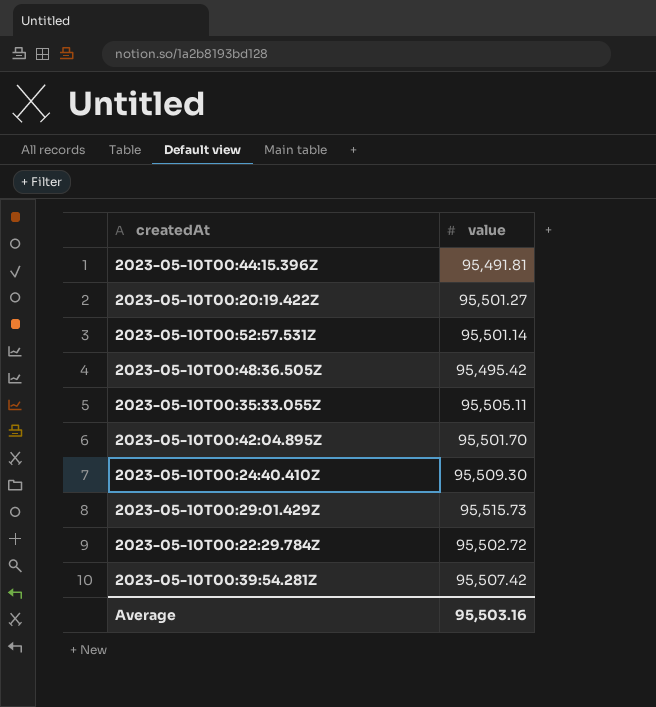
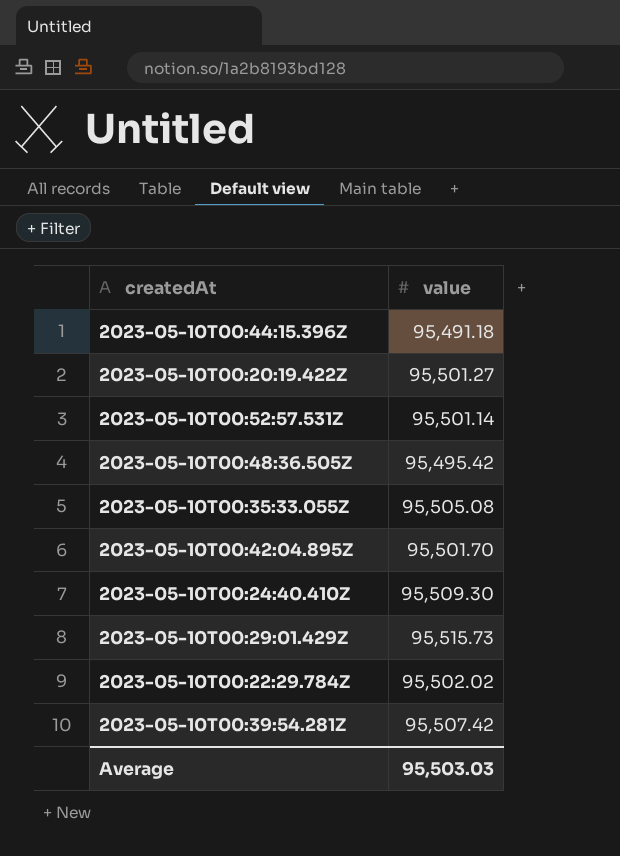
2023-05-10T00:44:15.396Z | value: 95,491.81 -> 95,491.18
2023-05-10T00:35:33.055Z | value: 95,505.11 -> 95,505.08
2023-05-10T00:22:29.784Z | value: 95,502.72 -> 95,502.02
Average | value: 95,503.16 -> 95,503.03

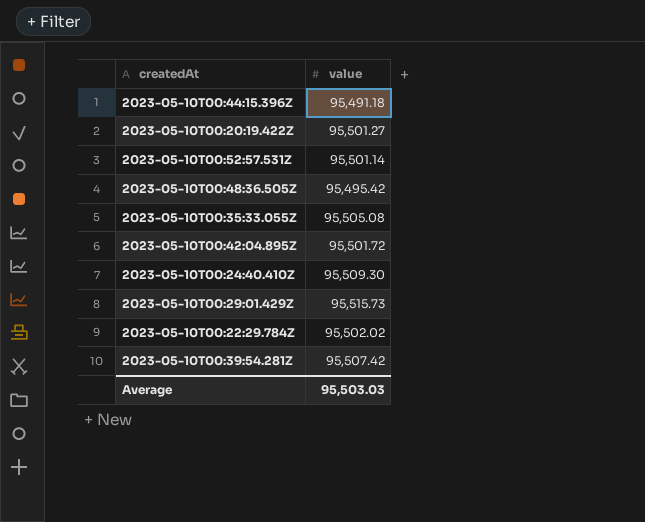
2023-05-10T00:42:04.895Z | value: 95,501.70 -> 95,501.72

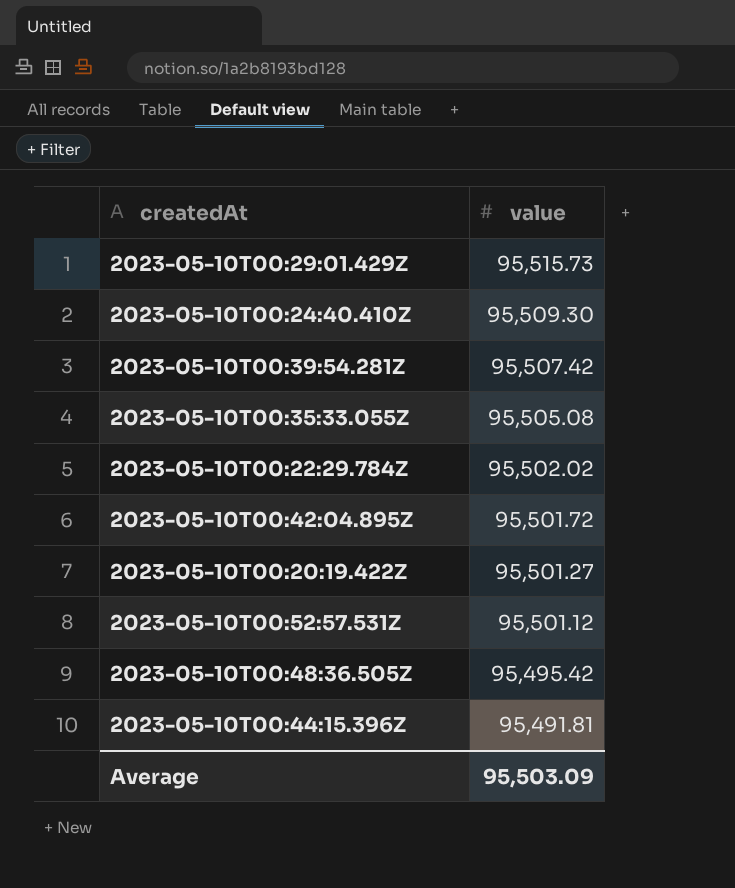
row order: none -> value descending
2023-05-10T00:52:57.531Z | value: 95,501.14 -> 95,501.12
2023-05-10T00:44:15.396Z | value: 95,491.18 -> 95,491.81
Average | value: 95,503.03 -> 95,503.09

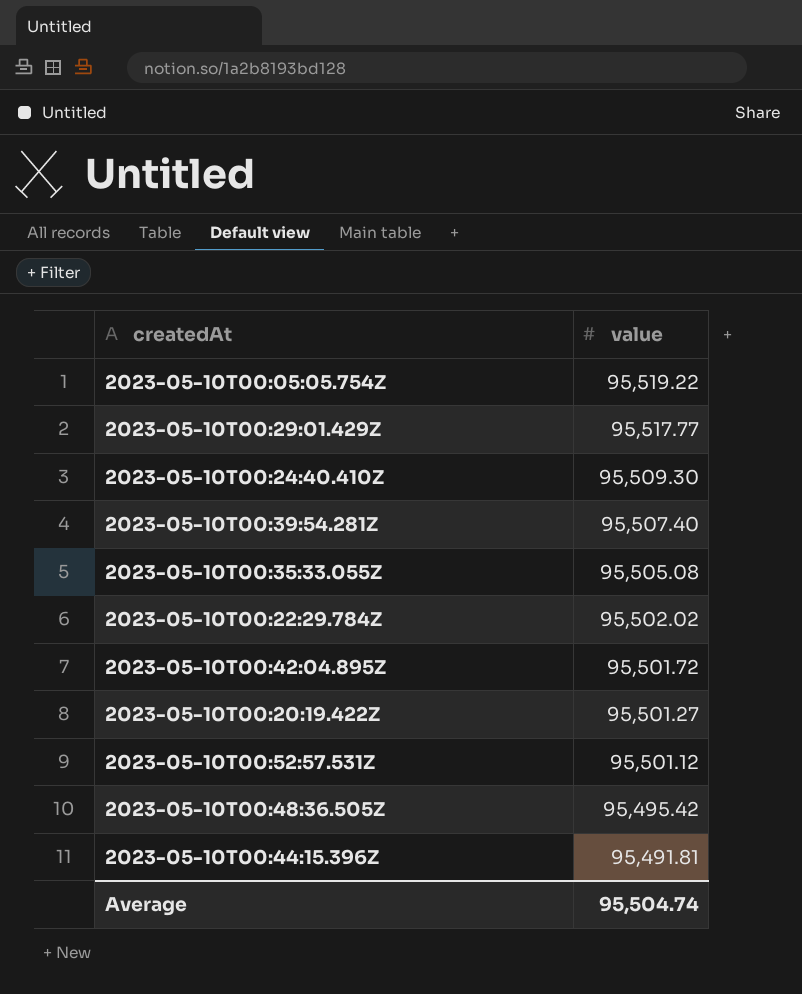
row 2023-05-10T00:05:05.754Z: none -> 95,519.22
2023-05-10T00:29:01.429Z | value: 95,515.73 -> 95,517.77
2023-05-10T00:39:54.281Z | value: 95,507.42 -> 95,507.40
Average | value: 95,503.09 -> 95,504.74

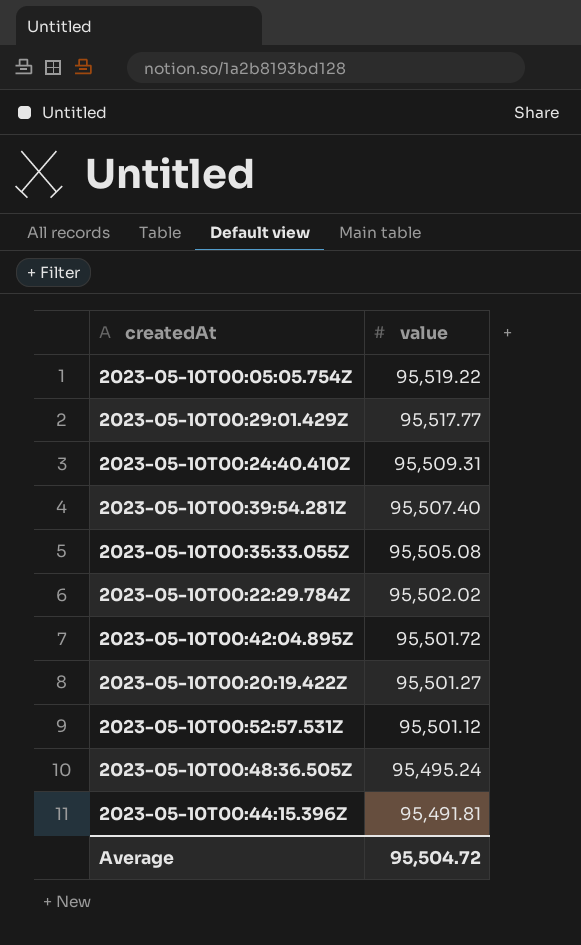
2023-05-10T00:24:40.410Z | value: 95,509.30 -> 95,509.31
2023-05-10T00:48:36.505Z | value: 95,495.42 -> 95,495.24
Average | value: 95,504.74 -> 95,504.72

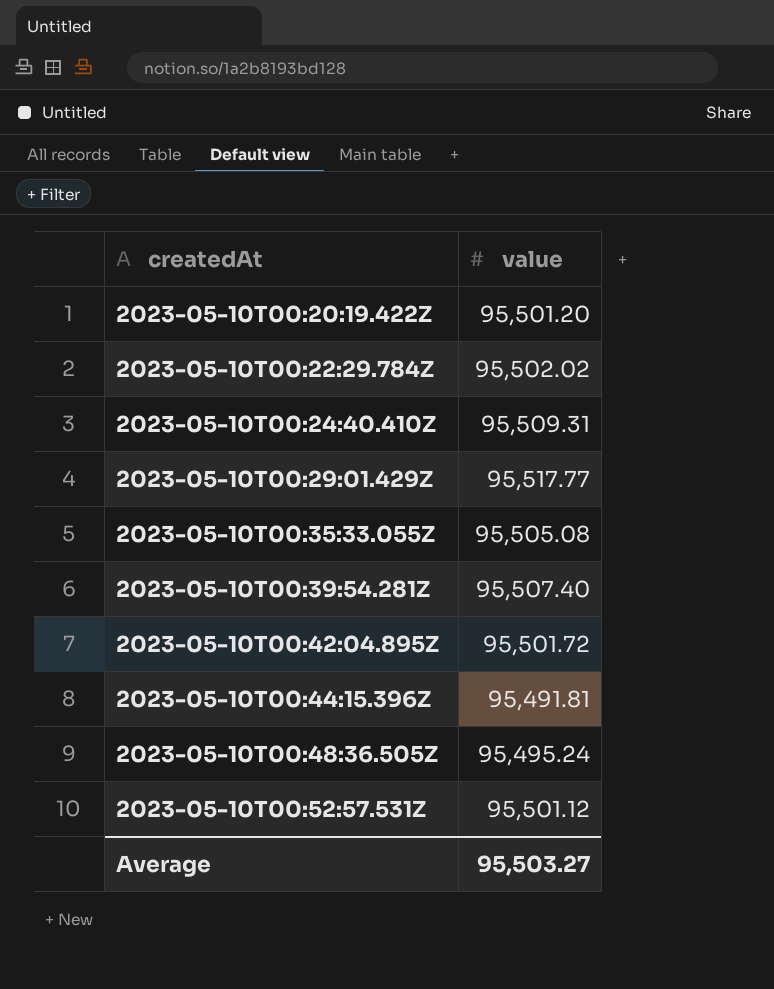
row order: value descending -> createdAt ascending
row 2023-05-10T00:05:05.754Z: 95,519.22 -> none
2023-05-10T00:20:19.422Z | value: 95,501.27 -> 95,501.20
Average | value: 95,504.72 -> 95,503.27

